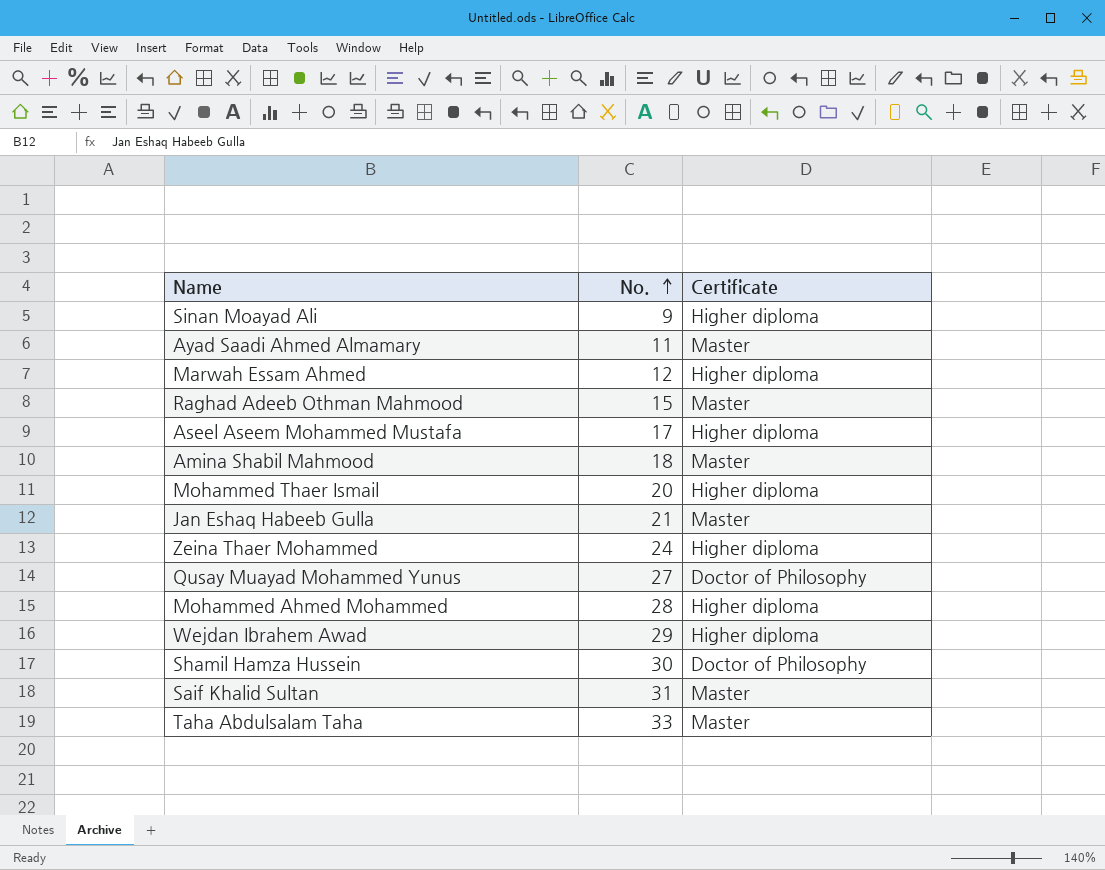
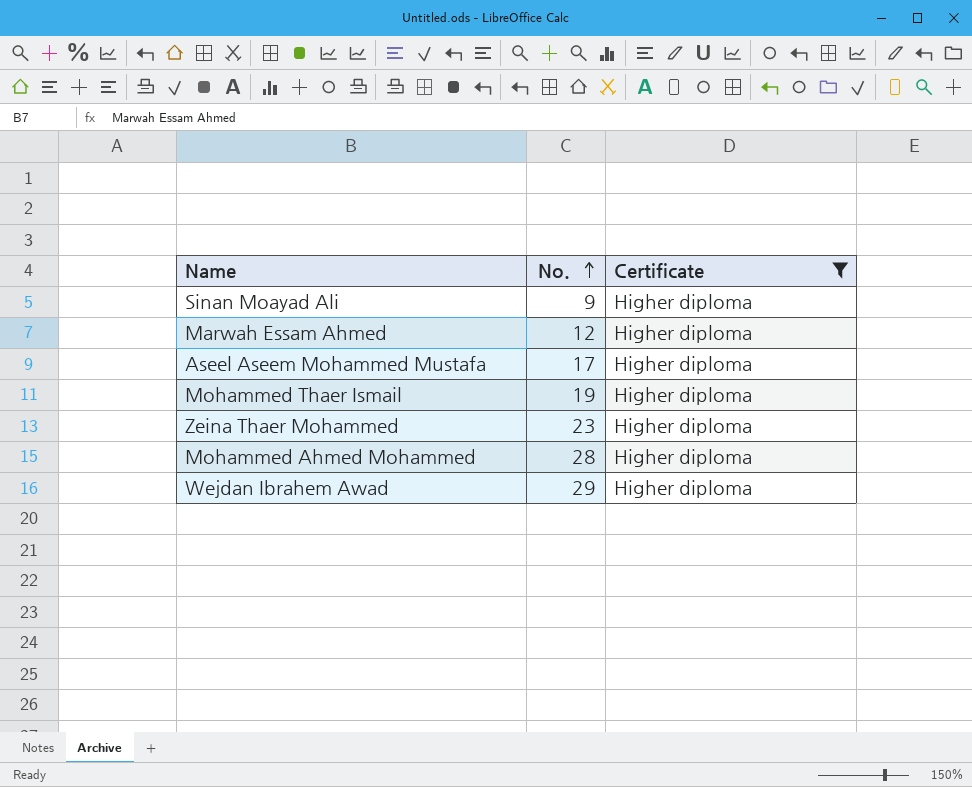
filter: none -> Certificate = Higher diploma
Mohammed Thaer Ismail | No.: 20 -> 19
Zeina Thaer Mohammed | No.: 24 -> 23

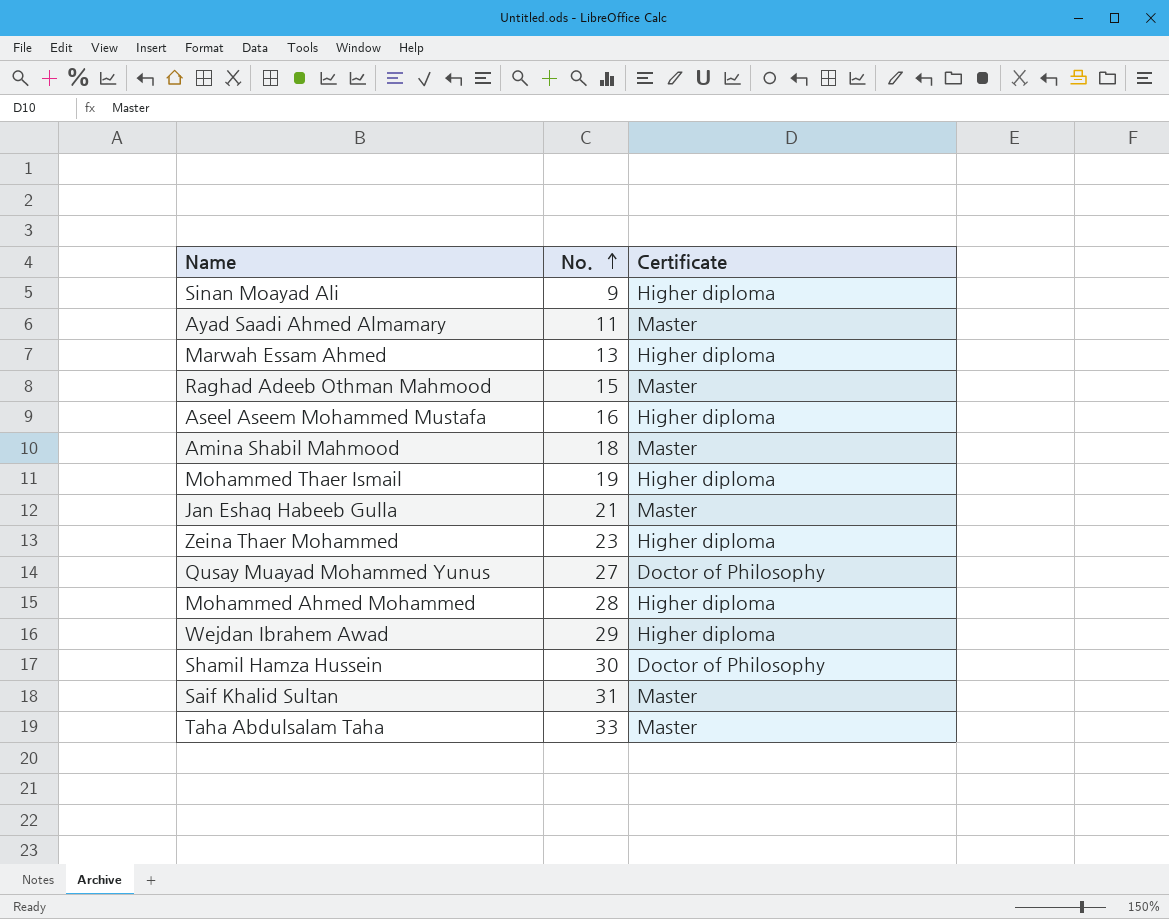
filter: Certificate = Higher diploma -> none
Marwah Essam Ahmed | No.: 12 -> 13
Aseel Aseem Mohammed Mustafa | No.: 17 -> 16

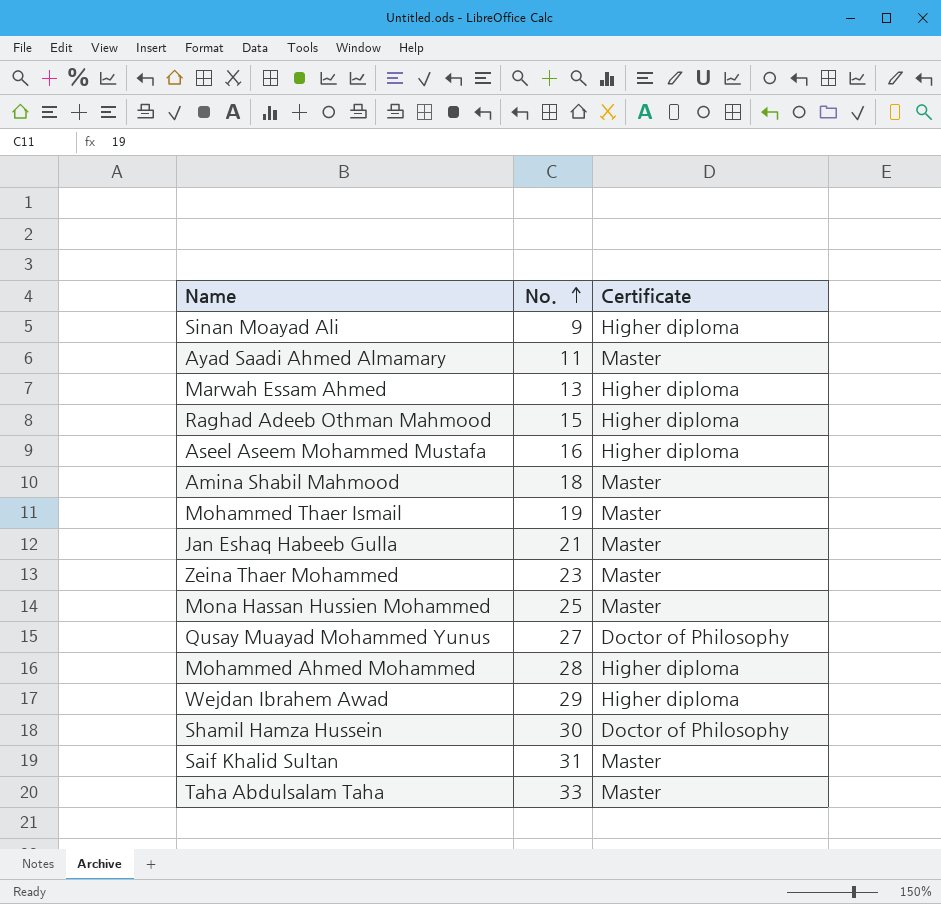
Raghad Adeeb Othman Mahmood | Certificate: Master -> Higher diploma
Mohammed Thaer Ismail | Certificate: Higher diploma -> Master
Zeina Thaer Mohammed | Certificate: Higher diploma -> Master
row Mona Hassan Hussien Mohammed: none -> 25 | Master

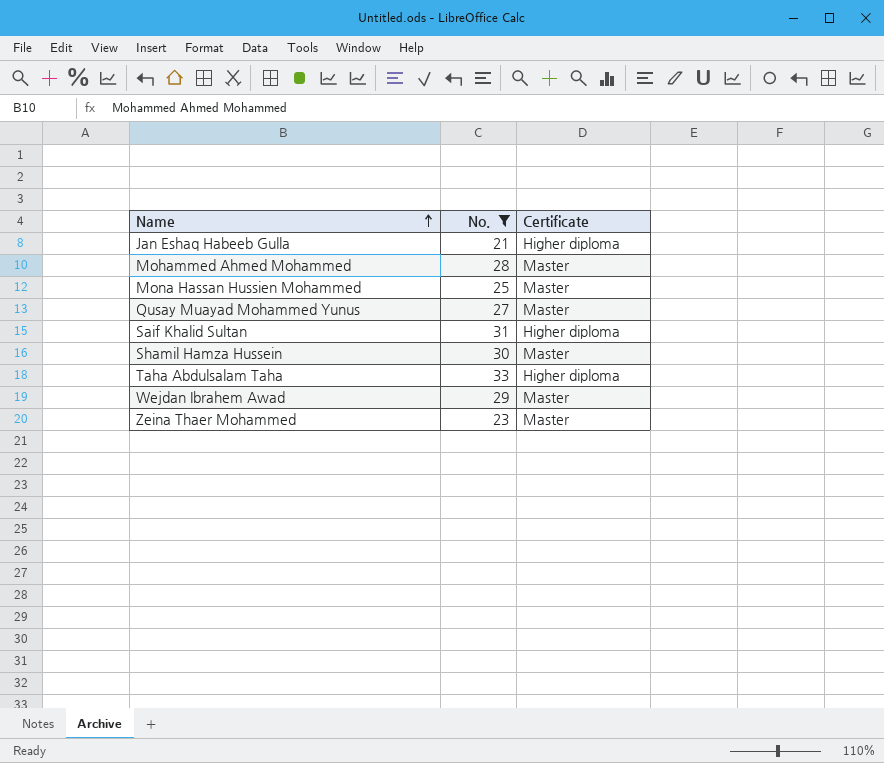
filter: none -> No. >= 21
row order: No. ascending -> Name ascending
Jan Eshaq Habeeb Gulla | Certificate: Master -> Higher diploma
Mohammed Ahmed Mohammed | Certificate: Higher diploma -> Master
Qusay Muayad Mohammed Yunus | Certificate: Doctor of Philosophy -> Master
Saif Khalid Sultan | Certificate: Master -> Higher diploma
Shamil Hamza Hussein | Certificate: Doctor of Philosophy -> Master
Taha Abdulsalam Taha | Certificate: Master -> Higher diploma
Wejdan Ibrahem Awad | Certificate: Higher diploma -> Master

